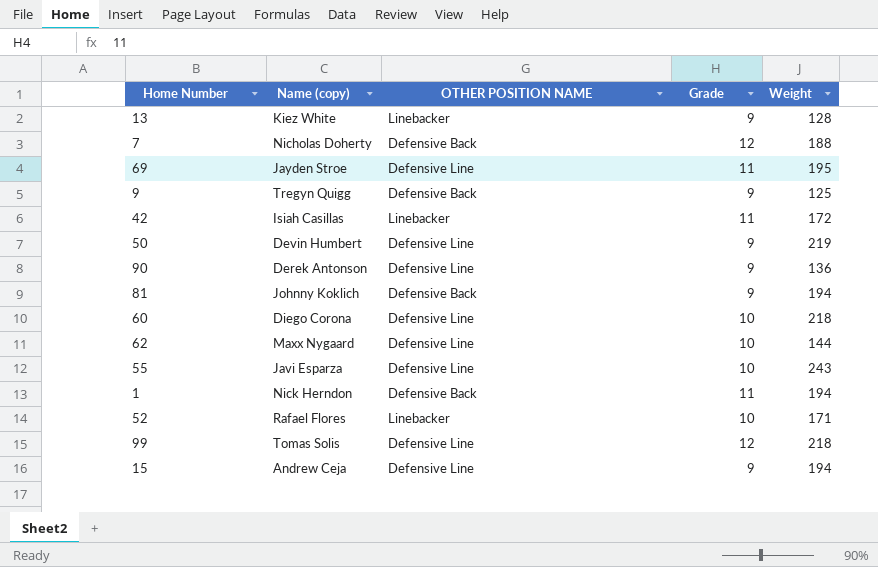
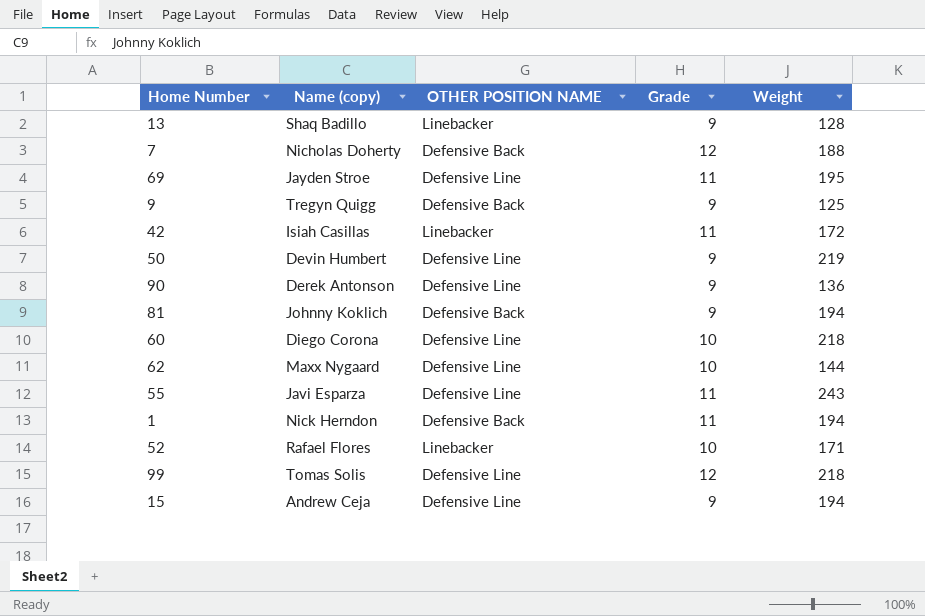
13 | Name (copy): Kiez White -> Shaq Badillo
55 | Grade: 10 -> 11

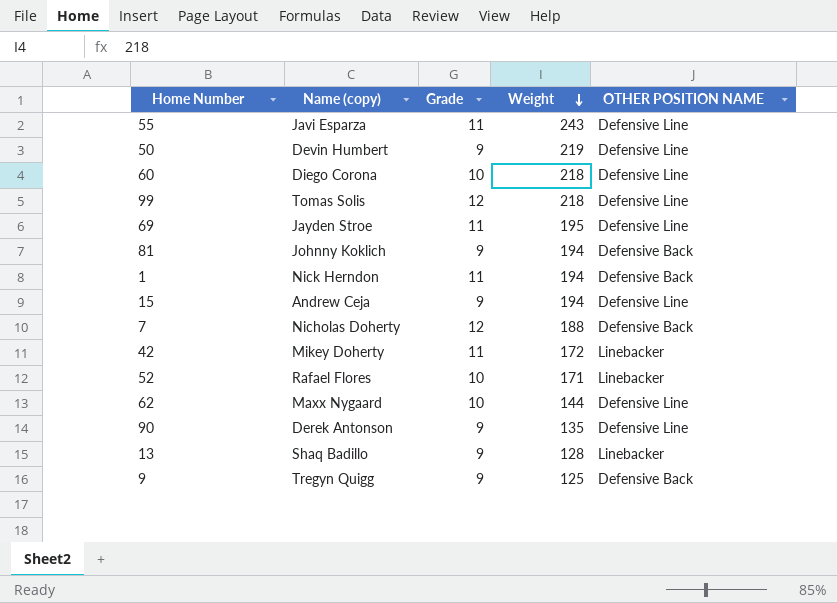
row order: none -> Weight descending
column OTHER POSITION NAME | position: 3 -> 5
42 | Name (copy): Isiah Casillas -> Mikey Doherty
90 | Weight: 136 -> 135

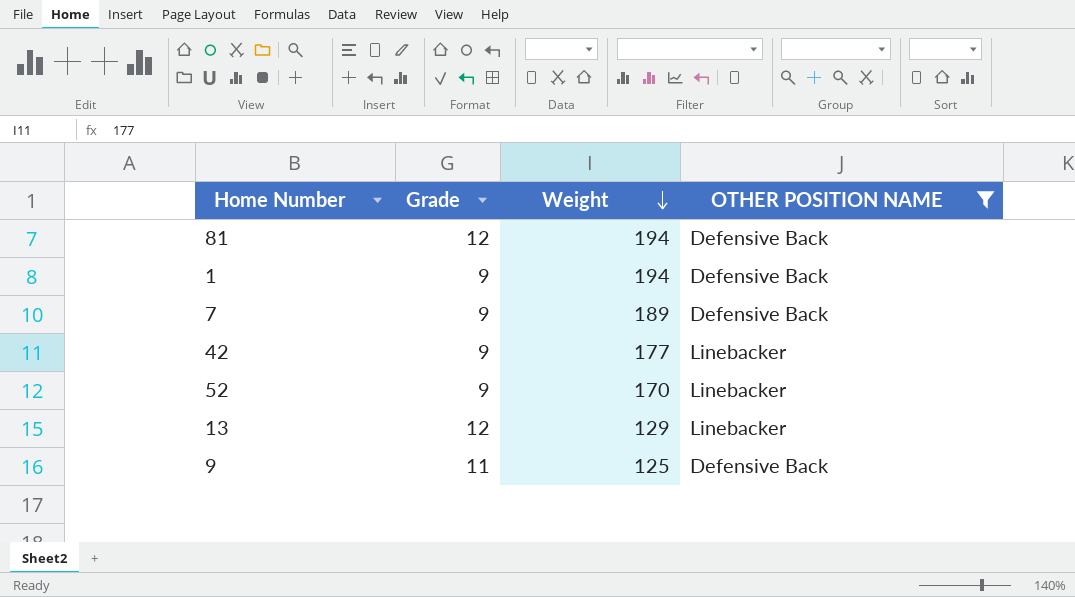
filter: none -> OTHER POSITION NAME != Defensive Line
column Name (copy) | position: 2 -> none
81 | Grade: 9 -> 12
1 | Grade: 11 -> 9
7 | Grade: 12 -> 9
7 | Weight: 188 -> 189
42 | Grade: 11 -> 9
42 | Weight: 172 -> 177
52 | Grade: 10 -> 9
52 | Weight: 171 -> 170
13 | Grade: 9 -> 12
13 | Weight: 128 -> 129
9 | Grade: 9 -> 11

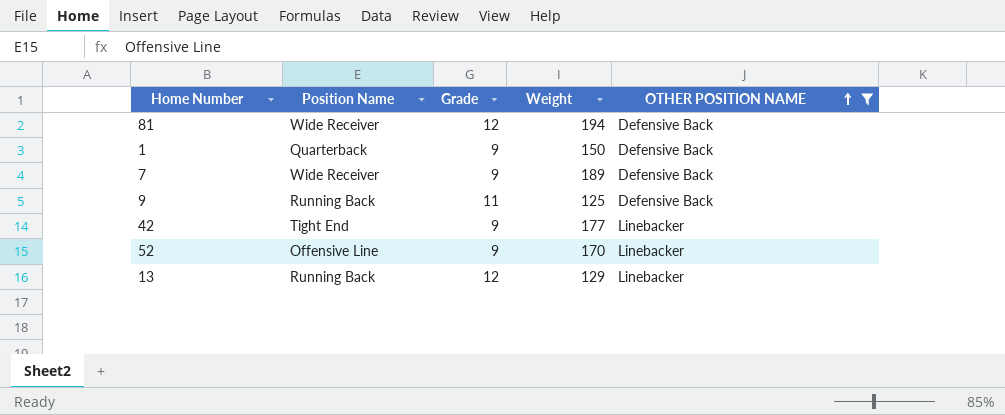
row order: Weight descending -> OTHER POSITION NAME ascending
column Position Name | position: none -> 2
1 | Weight: 194 -> 150

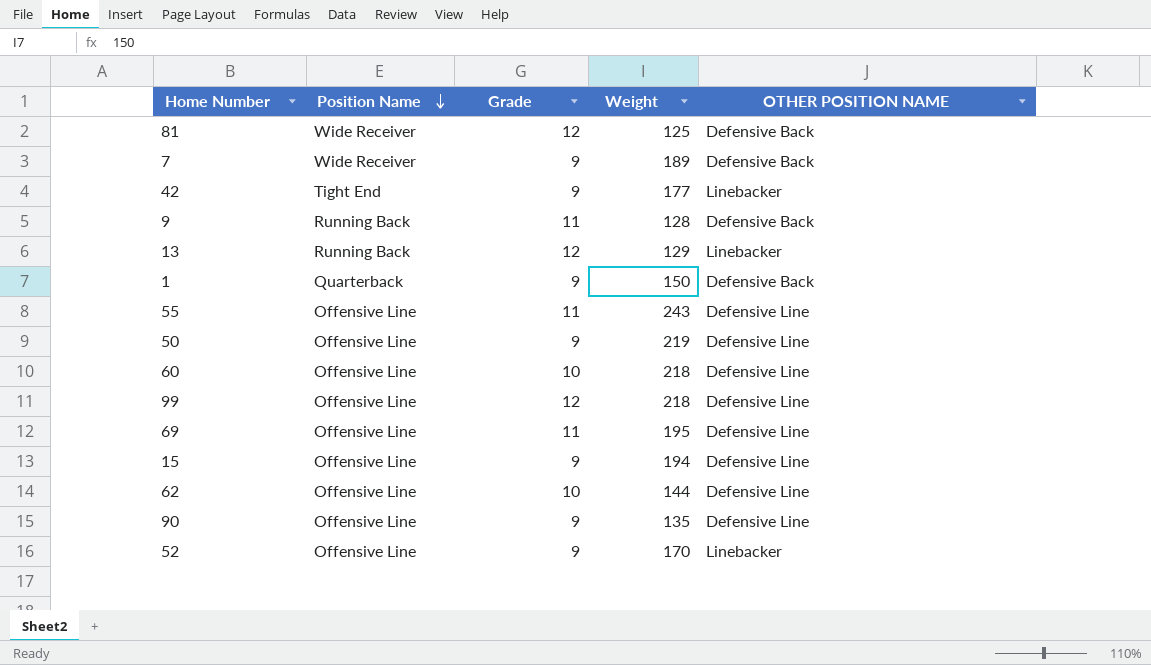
filter: OTHER POSITION NAME != Defensive Line -> none
row order: OTHER POSITION NAME ascending -> Position Name descending
81 | Weight: 194 -> 125
9 | Weight: 125 -> 128

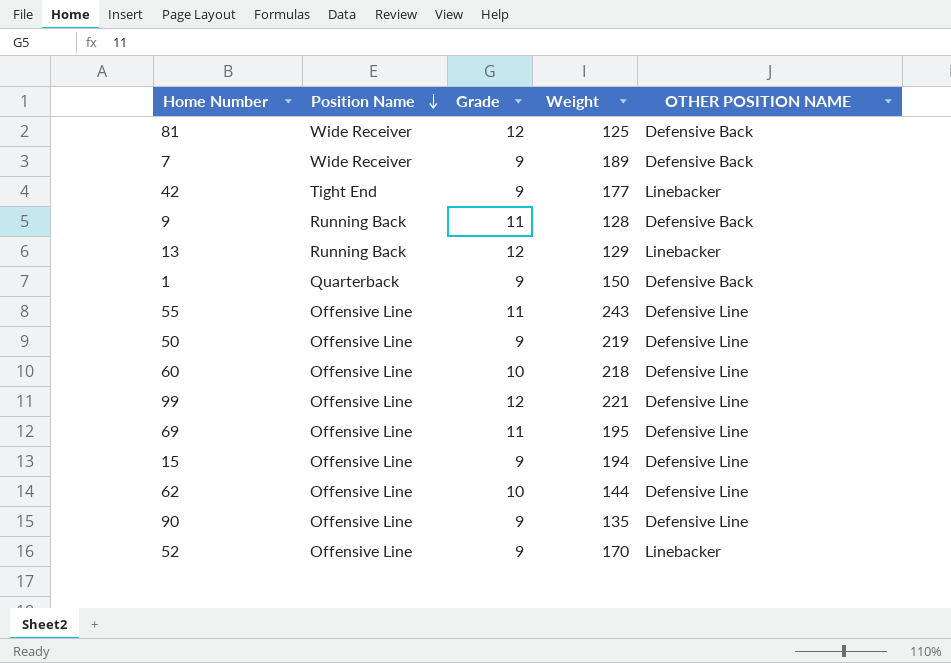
99 | Weight: 218 -> 221

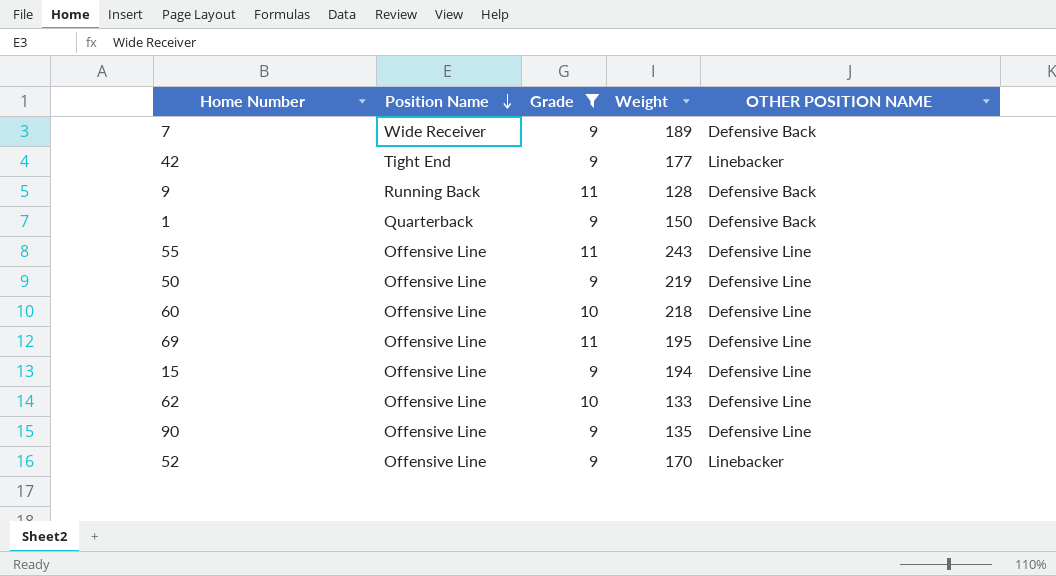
filter: none -> Grade != 12
62 | Weight: 144 -> 133

